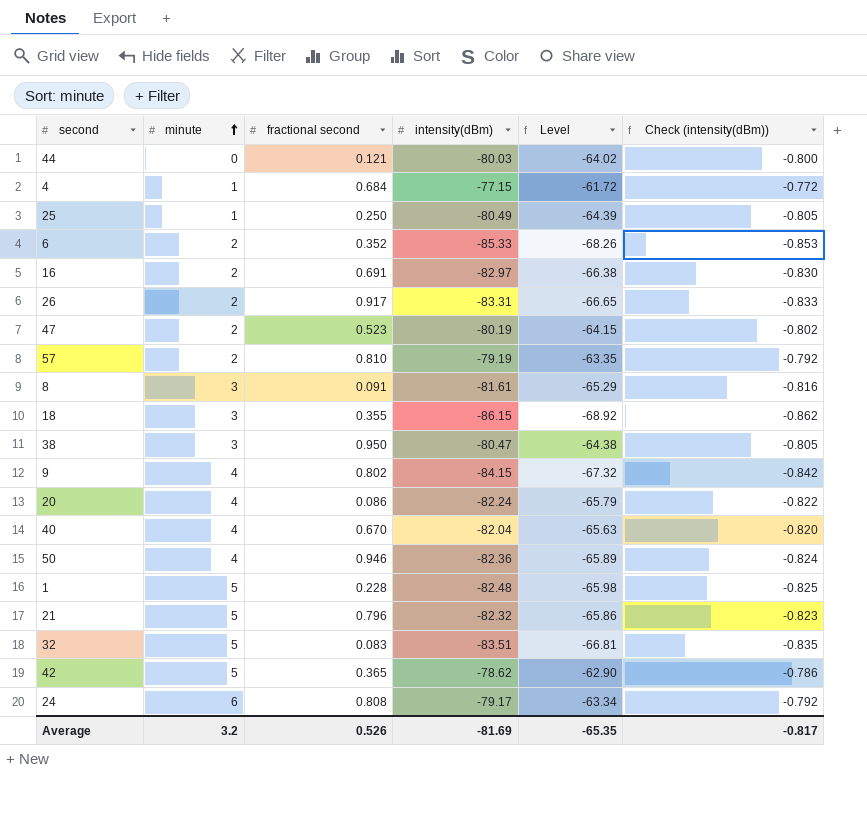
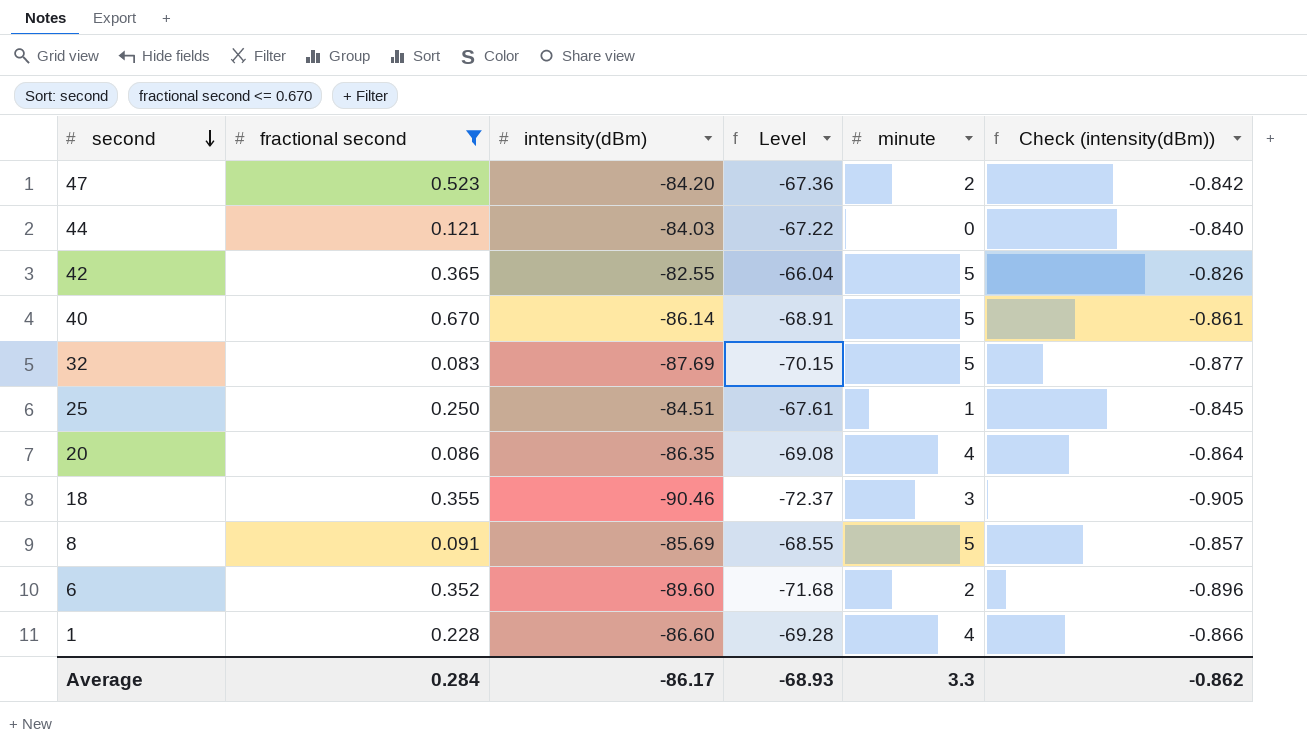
filter: none -> fractional second <= 0.670
row order: minute ascending -> second descending
column minute | position: 2 -> 5
47 | intensity(dBm): -80.19 -> -84.20
47 | Level: -64.15 -> -67.36
47 | Check (intensity(dBm)): -0.802 -> -0.842
44 | intensity(dBm): -80.03 -> -84.03
44 | Level: -64.02 -> -67.22
44 | Check (intensity(dBm)): -0.800 -> -0.840
42 | intensity(dBm): -78.62 -> -82.55
42 | Level: -62.90 -> -66.04
42 | Check (intensity(dBm)): -0.786 -> -0.826
40 | intensity(dBm): -82.04 -> -86.14
40 | Level: -65.63 -> -68.91
40 | minute: 4 -> 5
40 | Check (intensity(dBm)): -0.820 -> -0.861
32 | intensity(dBm): -83.51 -> -87.69
32 | Level: -66.81 -> -70.15
32 | Check (intensity(dBm)): -0.835 -> -0.877
25 | intensity(dBm): -80.49 -> -84.51
25 | Level: -64.39 -> -67.61
25 | Check (intensity(dBm)): -0.805 -> -0.845
20 | intensity(dBm): -82.24 -> -86.35
20 | Level: -65.79 -> -69.08
20 | Check (intensity(dBm)): -0.822 -> -0.864
18 | intensity(dBm): -86.15 -> -90.46
18 | Level: -68.92 -> -72.37
18 | Check (intensity(dBm)): -0.862 -> -0.905
8 | intensity(dBm): -81.61 -> -85.69
8 | Level: -65.29 -> -68.55
8 | minute: 3 -> 5
8 | Check (intensity(dBm)): -0.816 -> -0.857
6 | intensity(dBm): -85.33 -> -89.60
6 | Level: -68.26 -> -71.68
6 | Check (intensity(dBm)): -0.853 -> -0.896
1 | intensity(dBm): -82.48 -> -86.60
1 | Level: -65.98 -> -69.28
1 | minute: 5 -> 4
1 | Check (intensity(dBm)): -0.825 -> -0.866
Average | fractional second: 0.526 -> 0.284
Average | intensity(dBm): -81.69 -> -86.17
Average | Level: -65.35 -> -68.93
Average | minute: 3.2 -> 3.3
Average | Check (intensity(dBm)): -0.817 -> -0.862

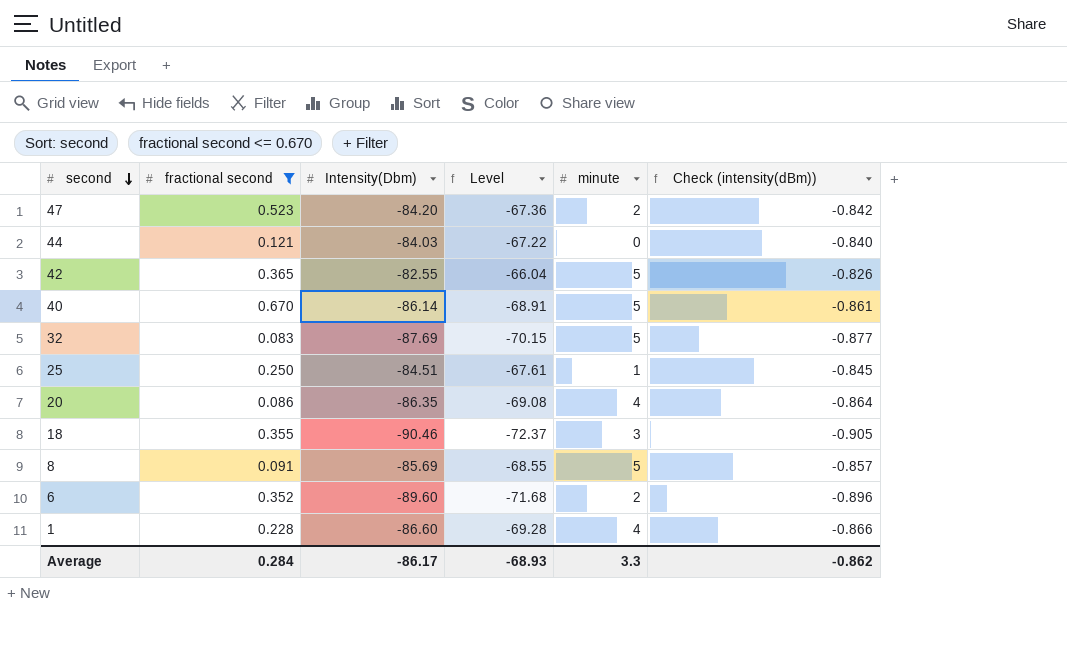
column name: intensity(dBm) -> Intensity(Dbm)

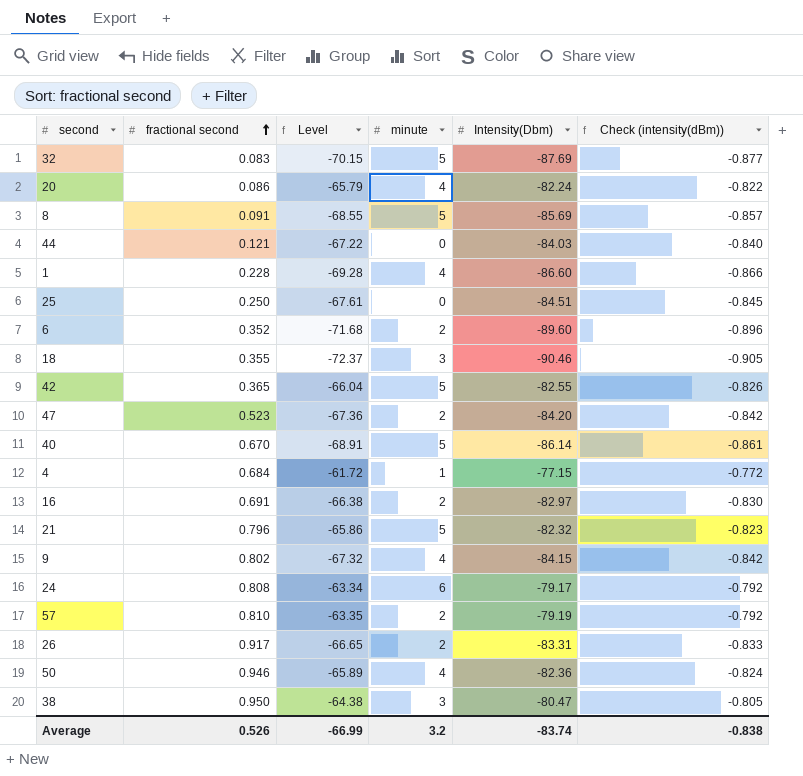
filter: fractional second <= 0.670 -> none
row order: second descending -> fractional second ascending
column Intensity(Dbm) | position: 3 -> 5
20 | Level: -69.08 -> -65.79
20 | Intensity(Dbm): -86.35 -> -82.24
20 | Check (intensity(dBm)): -0.864 -> -0.822
25 | minute: 1 -> 0
Average | fractional second: 0.284 -> 0.526
Average | Level: -68.93 -> -66.99
Average | minute: 3.3 -> 3.2
Average | Intensity(Dbm): -86.17 -> -83.74
Average | Check (intensity(dBm)): -0.862 -> -0.838

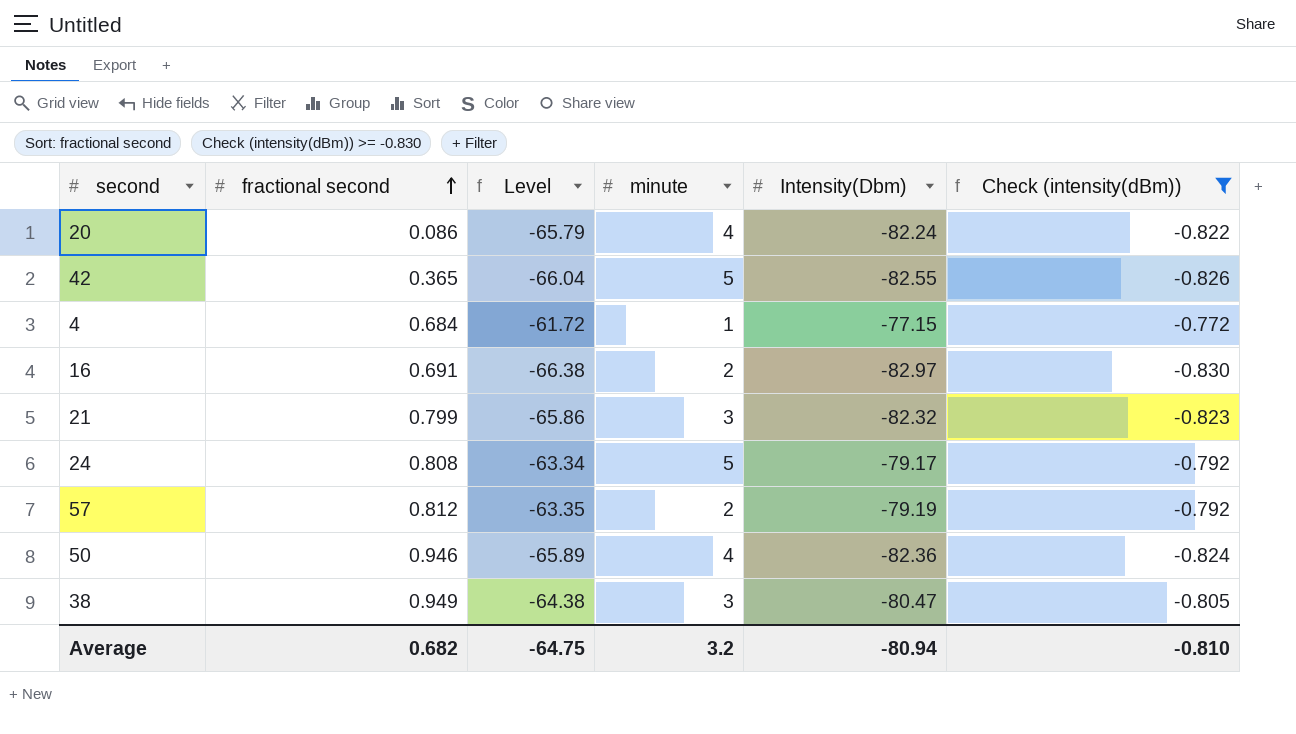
filter: none -> Check (intensity(dBm)) >= -0.830
21 | fractional second: 0.796 -> 0.799
21 | minute: 5 -> 3
24 | minute: 6 -> 5
57 | fractional second: 0.810 -> 0.812
38 | fractional second: 0.950 -> 0.949
Average | fractional second: 0.526 -> 0.682
Average | Level: -66.99 -> -64.75
Average | Intensity(Dbm): -83.74 -> -80.94
Average | Check (intensity(dBm)): -0.838 -> -0.810

